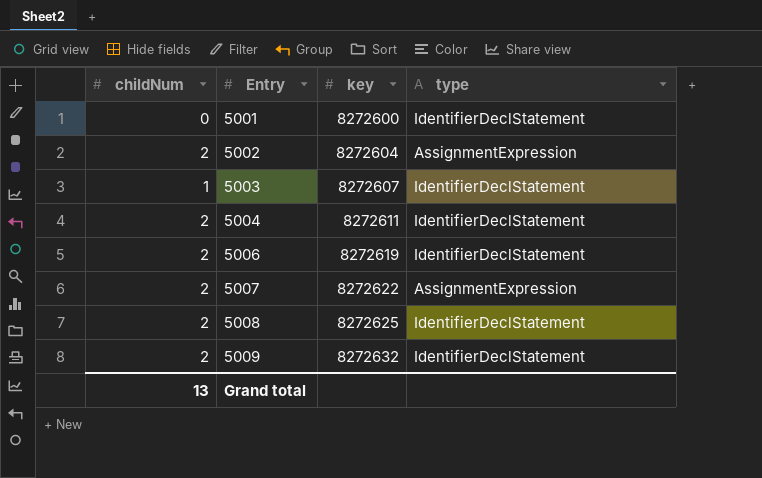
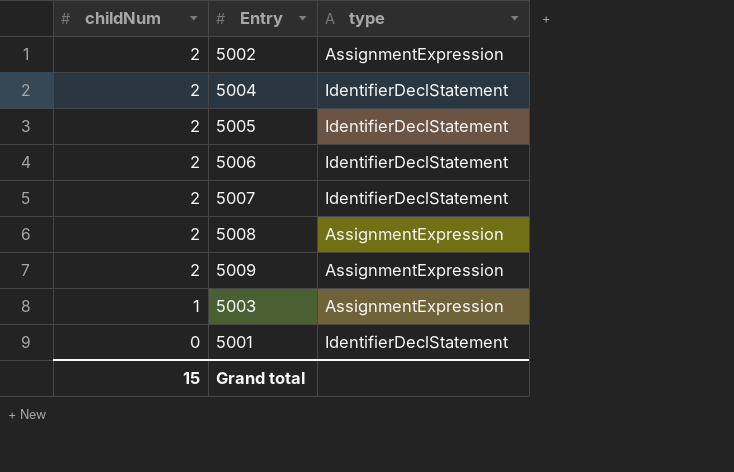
row order: Entry ascending -> childNum descending
column key | position: 3 -> none
row 5005: none -> 2 | IdentifierDeclStatement
5007 | type: AssignmentExpression -> IdentifierDeclStatement
5008 | type: IdentifierDeclStatement -> AssignmentExpression
5009 | type: IdentifierDeclStatement -> AssignmentExpression
5003 | type: IdentifierDeclStatement -> AssignmentExpression
Grand total | childNum: 13 -> 15

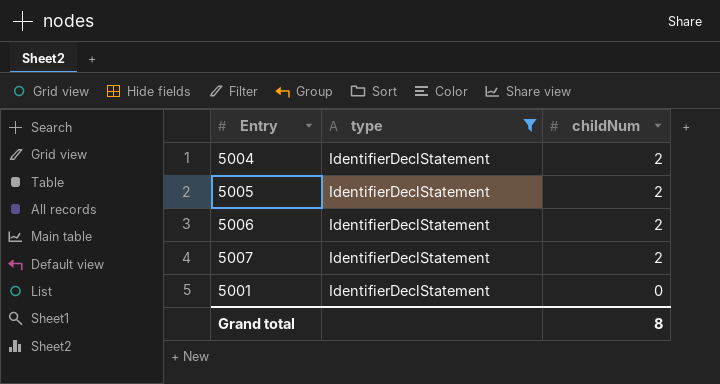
filter: none -> type = IdentifierDeclStatement
column childNum | position: 1 -> 3
Grand total | childNum: 15 -> 8

